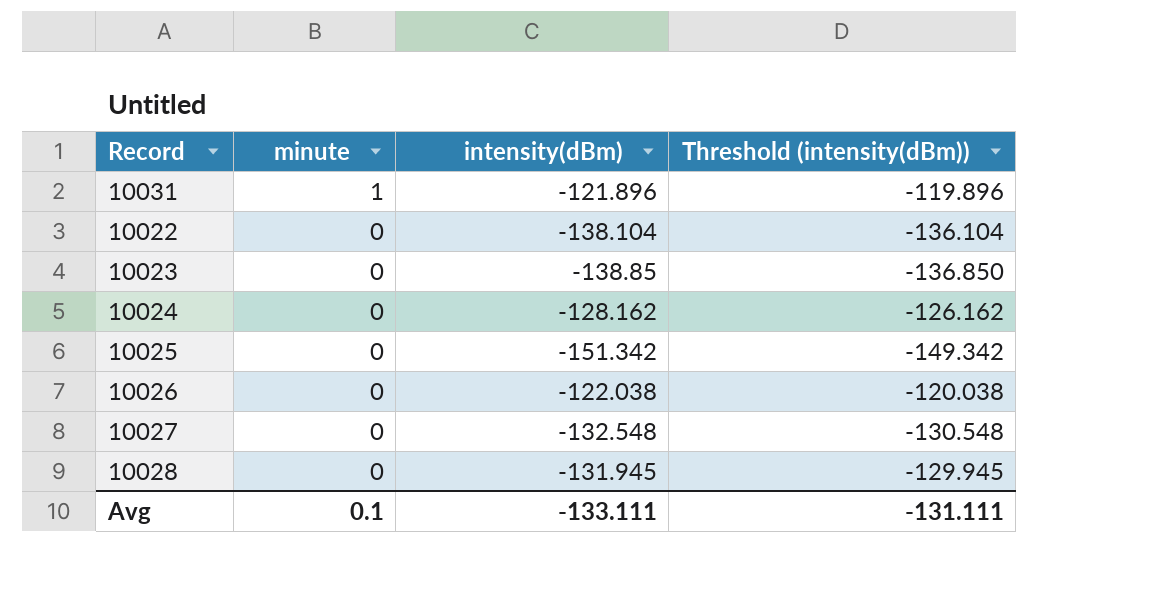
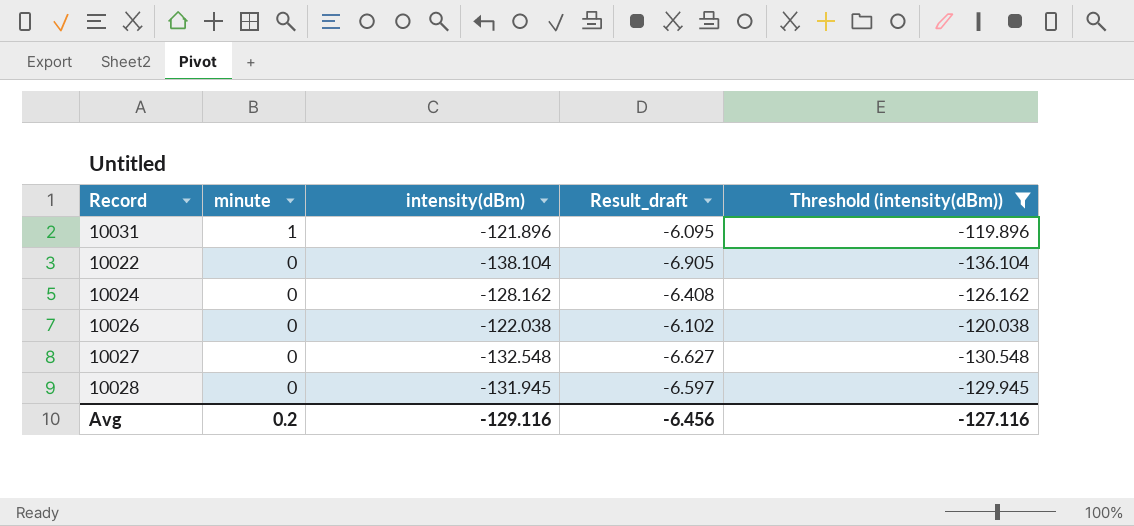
filter: none -> Threshold (intensity(dBm)) >= -136.104
column Result_draft | formula: none -> [intensity(dBm)] * 0.05
Avg | minute: 0.1 -> 0.2
Avg | intensity(dBm): -133.111 -> -129.116
Avg | Threshold (intensity(dBm)): -131.111 -> -127.116

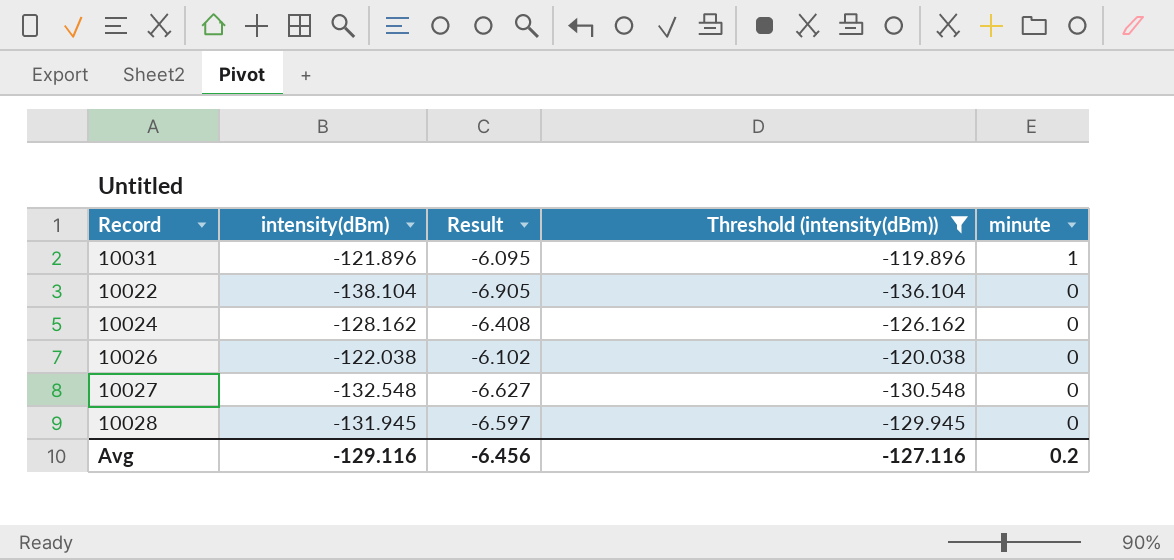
column name: Result_draft -> Result
column minute | position: 2 -> 5

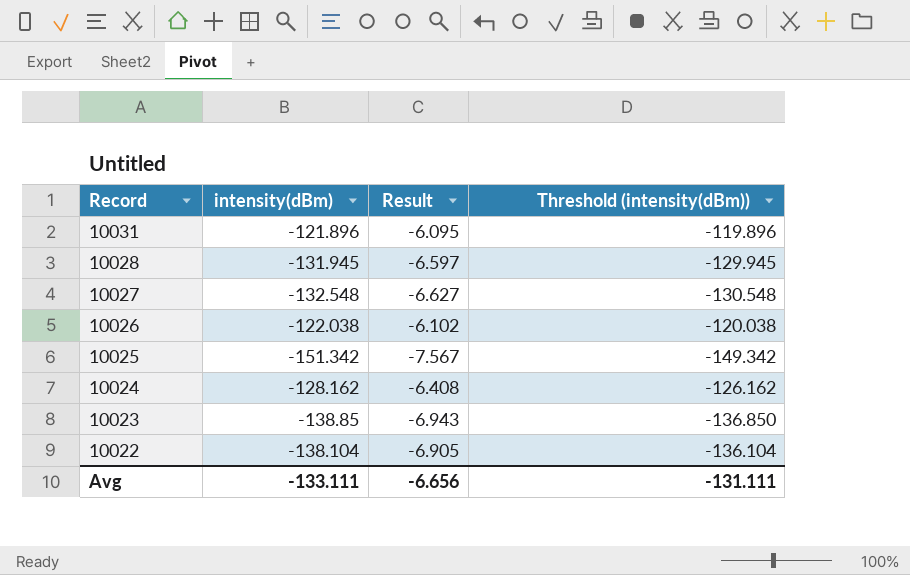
filter: Threshold (intensity(dBm)) >= -136.104 -> none
row order: minute descending -> Record descending
column minute | position: 5 -> none
Avg | intensity(dBm): -129.116 -> -133.111
Avg | Result: -6.456 -> -6.656
Avg | Threshold (intensity(dBm)): -127.116 -> -131.111

